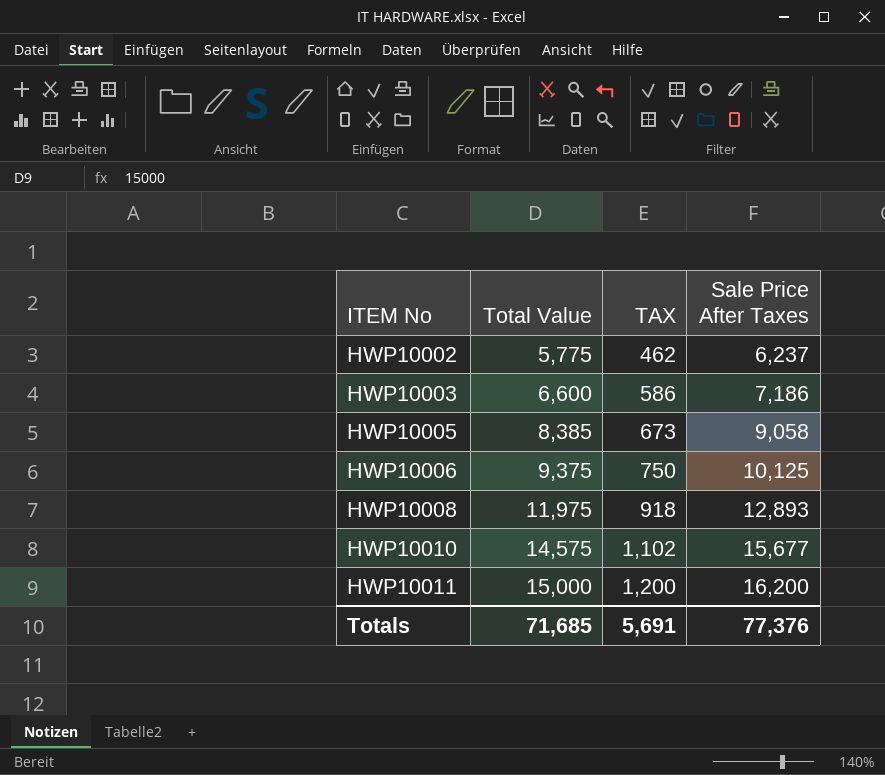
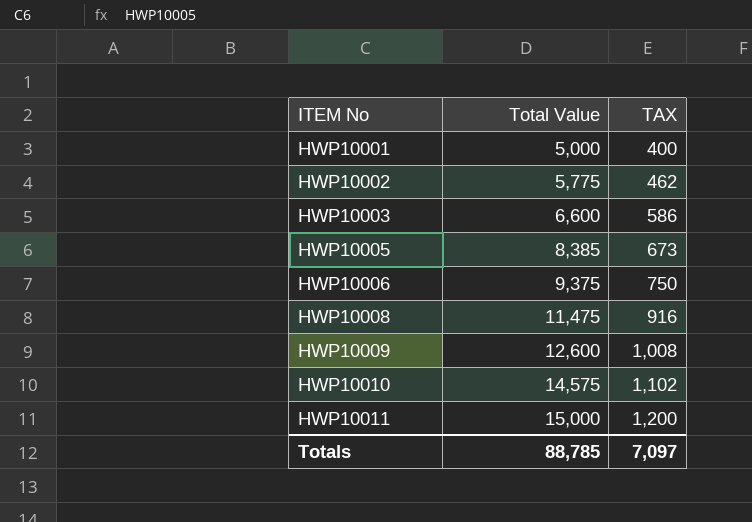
column Sale Price After Taxes | formula: [Total Value] + [TAX] -> none
row HWP10001: none -> 5,000 | 400
HWP10008 | Total Value: 11,975 -> 11,475
HWP10008 | TAX: 918 -> 916
row HWP10009: none -> 12,600 | 1,008
Totals | Total Value: 71,685 -> 88,785
Totals | TAX: 5,691 -> 7,097

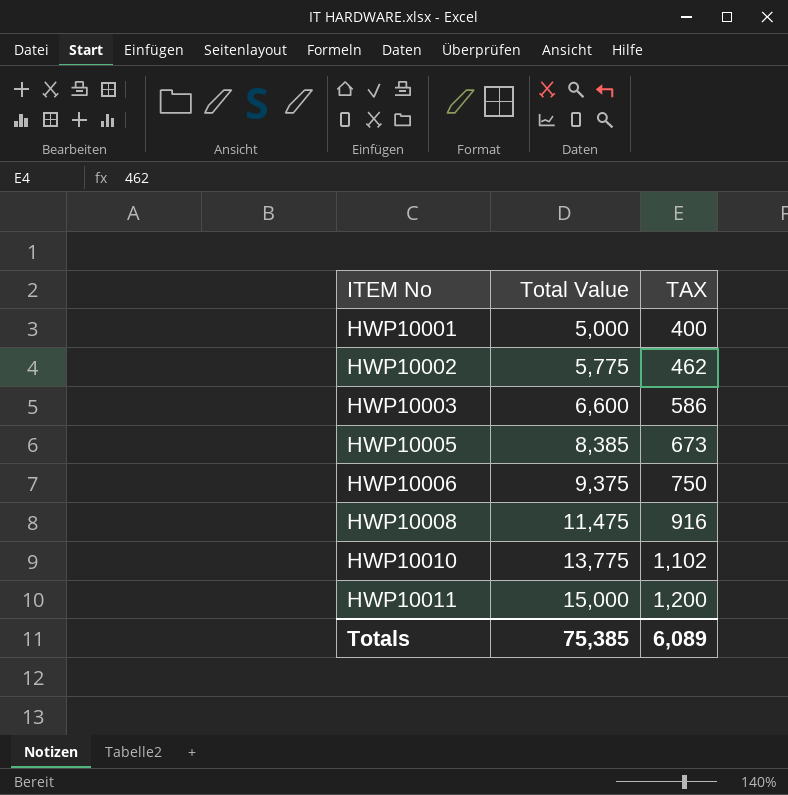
row HWP10009: 12,600 | 1,008 -> none
HWP10010 | Total Value: 14,575 -> 13,775
Totals | Total Value: 88,785 -> 75,385
Totals | TAX: 7,097 -> 6,089

